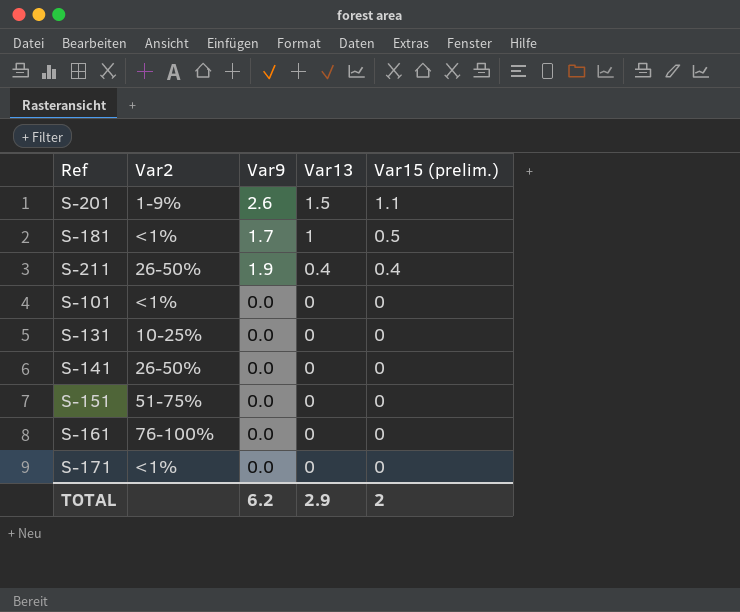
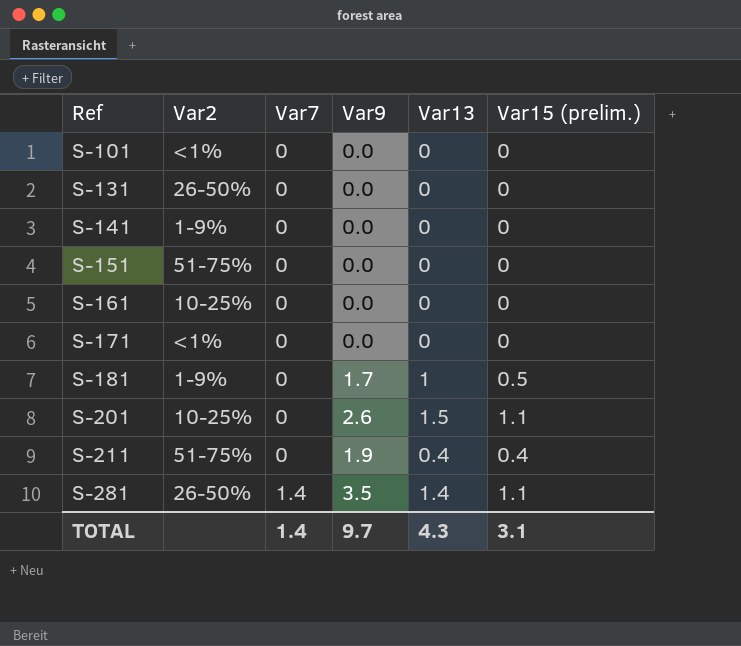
row order: Var13 descending -> Ref ascending
column Var7 | position: none -> 3
S-131 | Var2: 10-25% -> 26-50%
S-141 | Var2: 26-50% -> 1-9%
S-161 | Var2: 76-100% -> 10-25%
S-181 | Var2: <1% -> 1-9%
S-201 | Var2: 1-9% -> 10-25%
S-211 | Var2: 26-50% -> 51-75%
row S-281: none -> 26-50% | 1.4 | 3.5 | 1.4 | 1.1
TOTAL | Var9: 6.2 -> 9.7
TOTAL | Var13: 2.9 -> 4.3
TOTAL | Var15 (prelim.): 2 -> 3.1

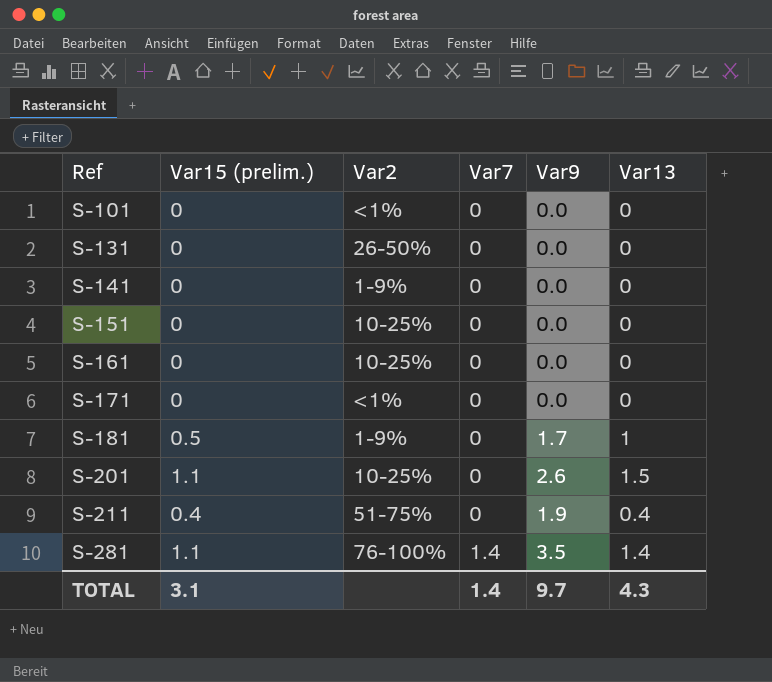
column Var15 (prelim.) | position: 6 -> 2
S-151 | Var2: 51-75% -> 10-25%
S-281 | Var2: 26-50% -> 76-100%

